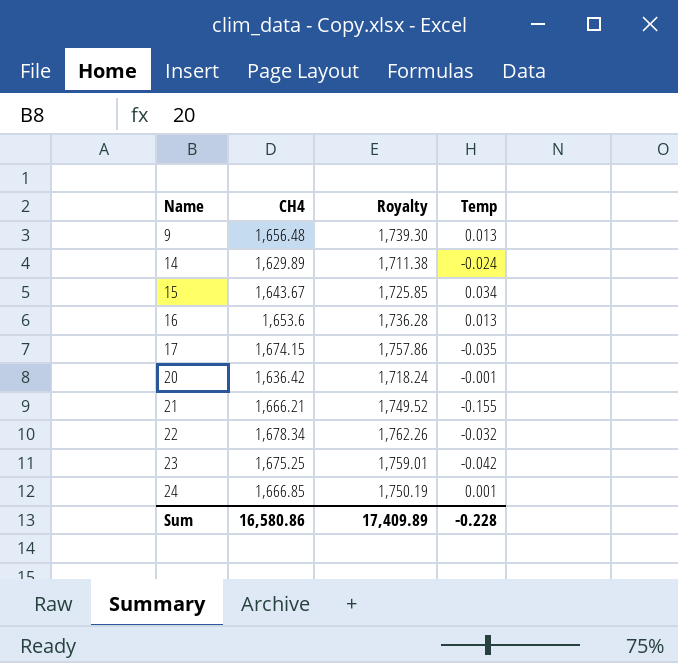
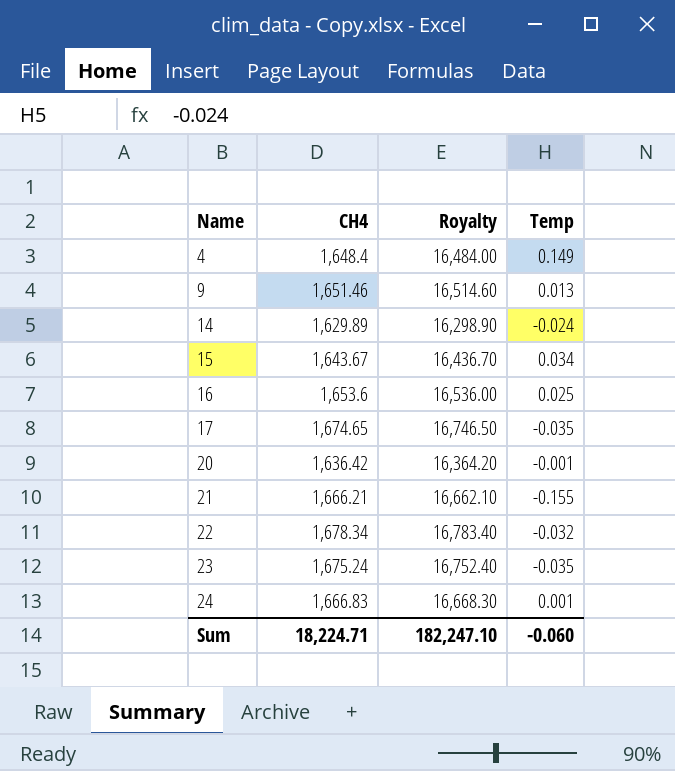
column Royalty | formula: [CH4] * 1.05 -> [CH4] * 10
row 4: none -> 1,648.4 | 16,484.00 | 0.149
9 | CH4: 1,656.48 -> 1,651.46
16 | Temp: 0.013 -> 0.025
17 | CH4: 1,674.15 -> 1,674.65
23 | CH4: 1,675.25 -> 1,675.24
23 | Temp: -0.042 -> -0.035
24 | CH4: 1,666.85 -> 1,666.83
Sum | CH4: 16,580.86 -> 18,224.71
Sum | Royalty: 17,409.89 -> 182,247.10
Sum | Temp: -0.228 -> -0.060

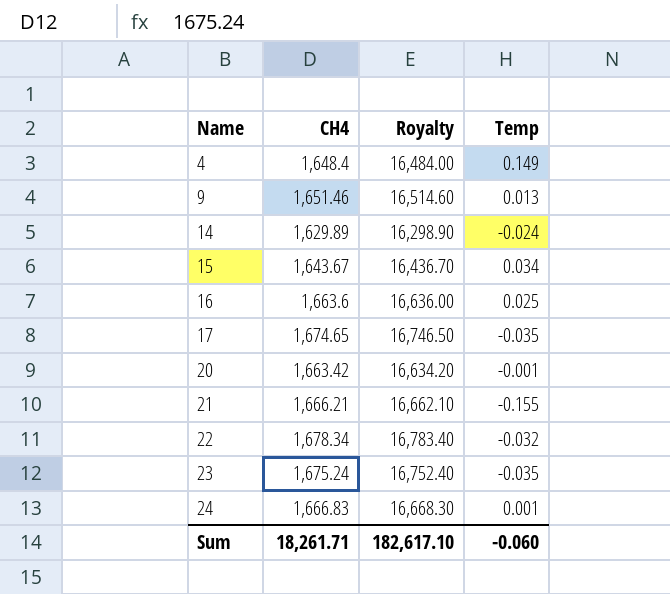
16 | CH4: 1,653.6 -> 1,663.6
16 | Royalty: 16,536.00 -> 16,636.00
20 | CH4: 1,636.42 -> 1,663.42
20 | Royalty: 16,364.20 -> 16,634.20
Sum | CH4: 18,224.71 -> 18,261.71
Sum | Royalty: 182,247.10 -> 182,617.10

